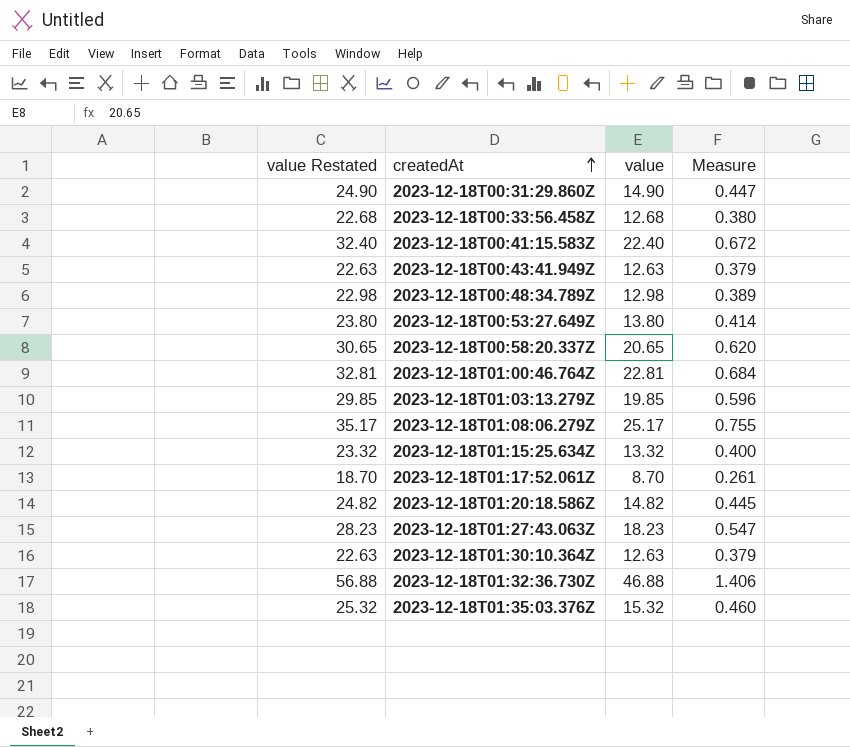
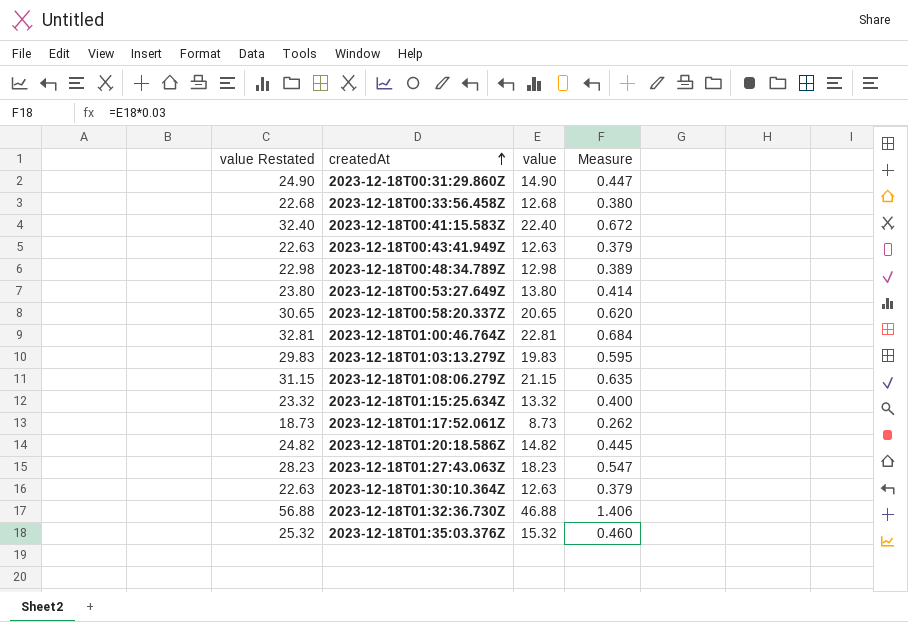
2023-12-18T01:03:13.279Z | value Restated: 29.85 -> 29.83
2023-12-18T01:03:13.279Z | value: 19.85 -> 19.83
2023-12-18T01:03:13.279Z | Measure: 0.596 -> 0.595
2023-12-18T01:08:06.279Z | value Restated: 35.17 -> 31.15
2023-12-18T01:08:06.279Z | value: 25.17 -> 21.15
2023-12-18T01:08:06.279Z | Measure: 0.755 -> 0.635
2023-12-18T01:17:52.061Z | value Restated: 18.70 -> 18.73
2023-12-18T01:17:52.061Z | value: 8.70 -> 8.73
2023-12-18T01:17:52.061Z | Measure: 0.261 -> 0.262

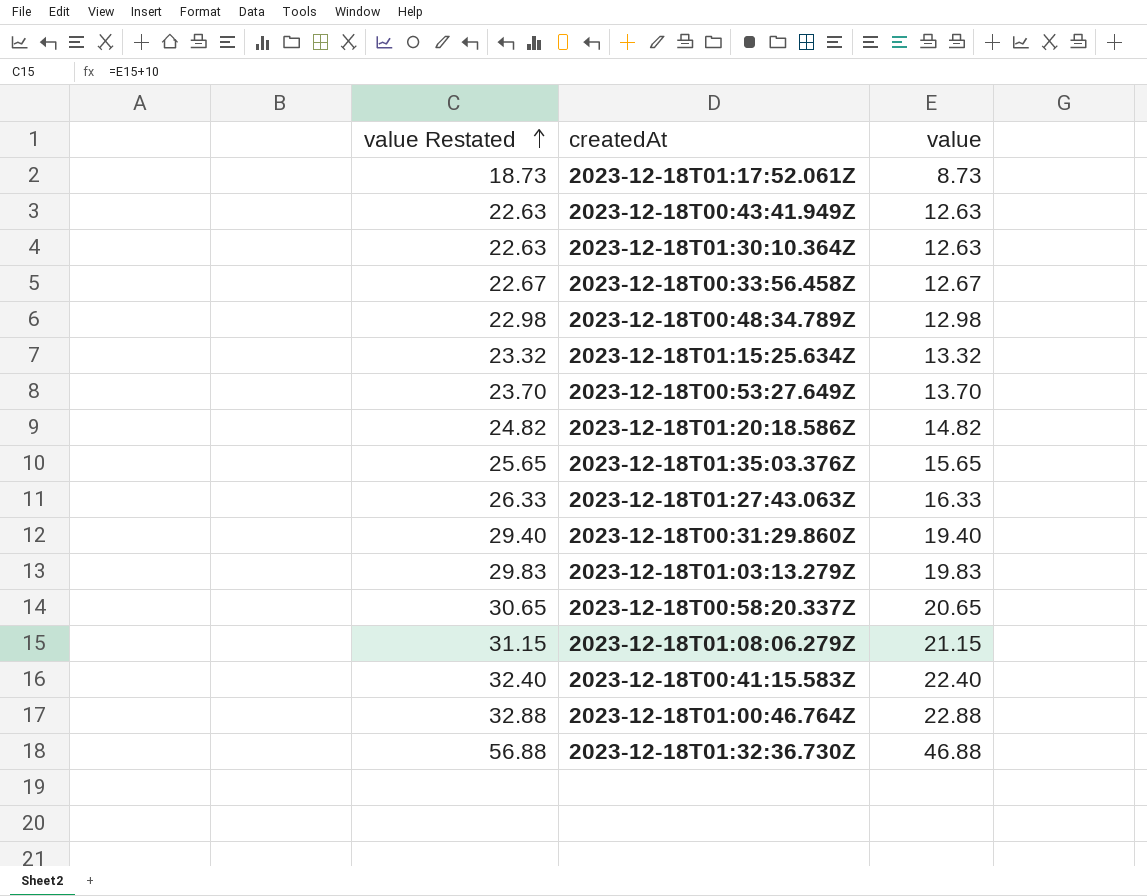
row order: createdAt ascending -> value Restated ascending
column Measure | formula: [value] * 0.03 -> none
2023-12-18T00:33:56.458Z | value Restated: 22.68 -> 22.67
2023-12-18T00:33:56.458Z | value: 12.68 -> 12.67
2023-12-18T00:53:27.649Z | value Restated: 23.80 -> 23.70
2023-12-18T00:53:27.649Z | value: 13.80 -> 13.70
2023-12-18T01:35:03.376Z | value Restated: 25.32 -> 25.65
2023-12-18T01:35:03.376Z | value: 15.32 -> 15.65
2023-12-18T01:27:43.063Z | value Restated: 28.23 -> 26.33
2023-12-18T01:27:43.063Z | value: 18.23 -> 16.33
2023-12-18T00:31:29.860Z | value Restated: 24.90 -> 29.40
2023-12-18T00:31:29.860Z | value: 14.90 -> 19.40
2023-12-18T01:00:46.764Z | value Restated: 32.81 -> 32.88
2023-12-18T01:00:46.764Z | value: 22.81 -> 22.88

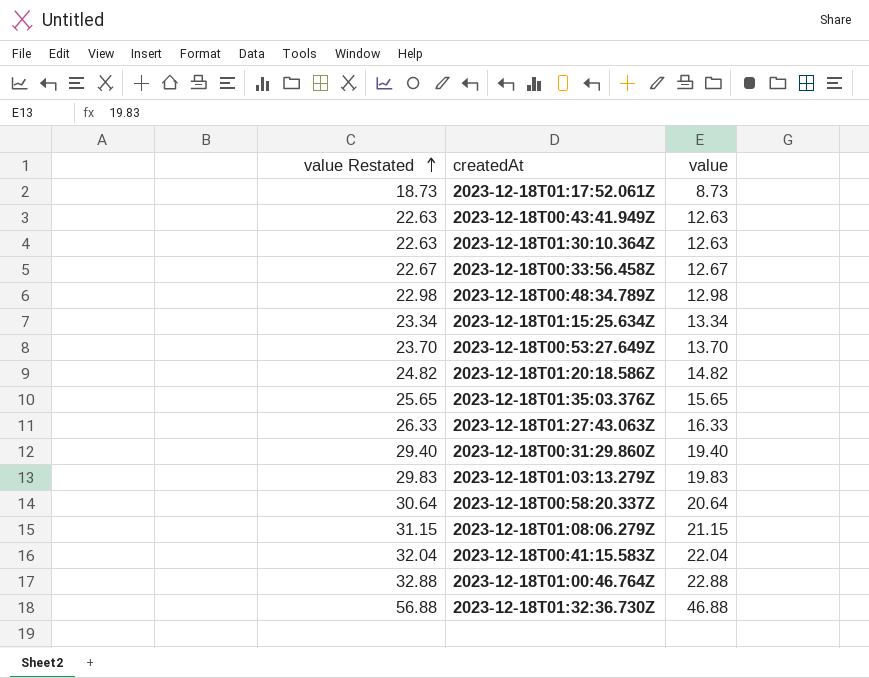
2023-12-18T01:15:25.634Z | value Restated: 23.32 -> 23.34
2023-12-18T01:15:25.634Z | value: 13.32 -> 13.34
2023-12-18T00:58:20.337Z | value Restated: 30.65 -> 30.64
2023-12-18T00:58:20.337Z | value: 20.65 -> 20.64
2023-12-18T00:41:15.583Z | value Restated: 32.40 -> 32.04
2023-12-18T00:41:15.583Z | value: 22.40 -> 22.04

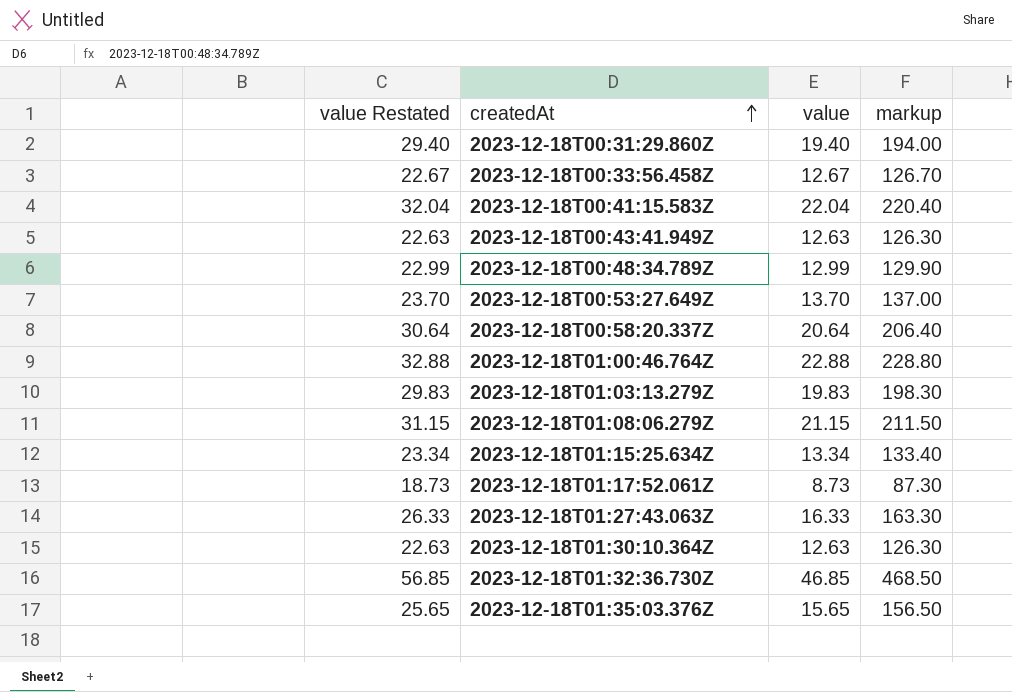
row order: value Restated ascending -> createdAt ascending
column markup | formula: none -> [value] * 10
row 2023-12-18T01:20:18.586Z: 24.82 | 14.82 -> none
2023-12-18T00:48:34.789Z | value Restated: 22.98 -> 22.99
2023-12-18T00:48:34.789Z | value: 12.98 -> 12.99
2023-12-18T01:32:36.730Z | value Restated: 56.88 -> 56.85
2023-12-18T01:32:36.730Z | value: 46.88 -> 46.85

